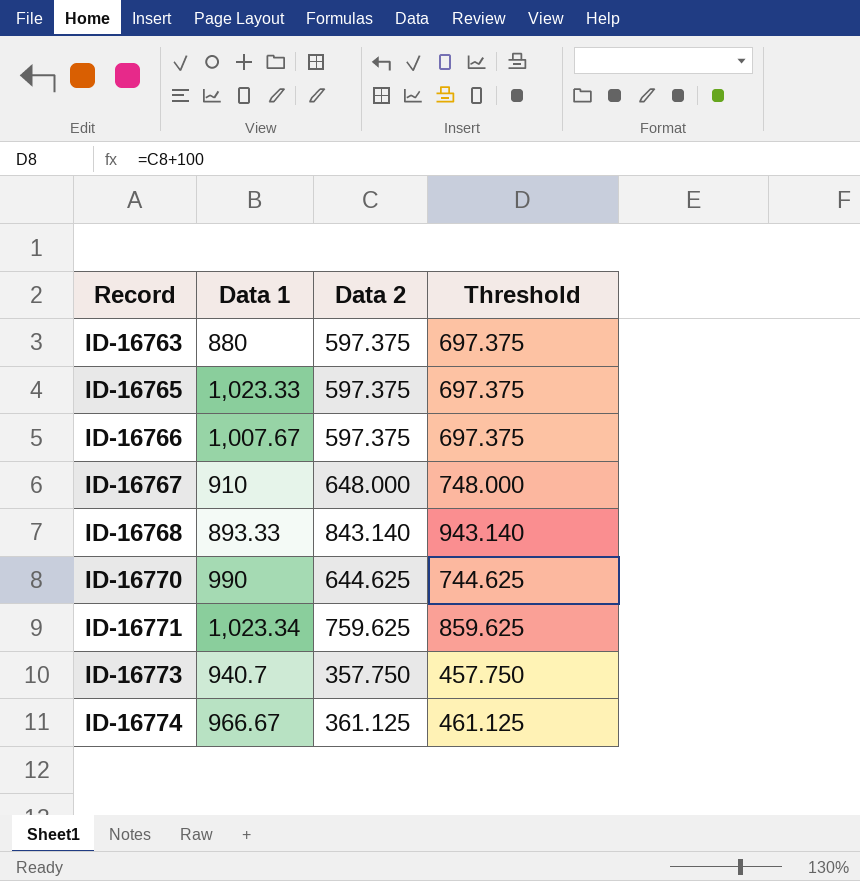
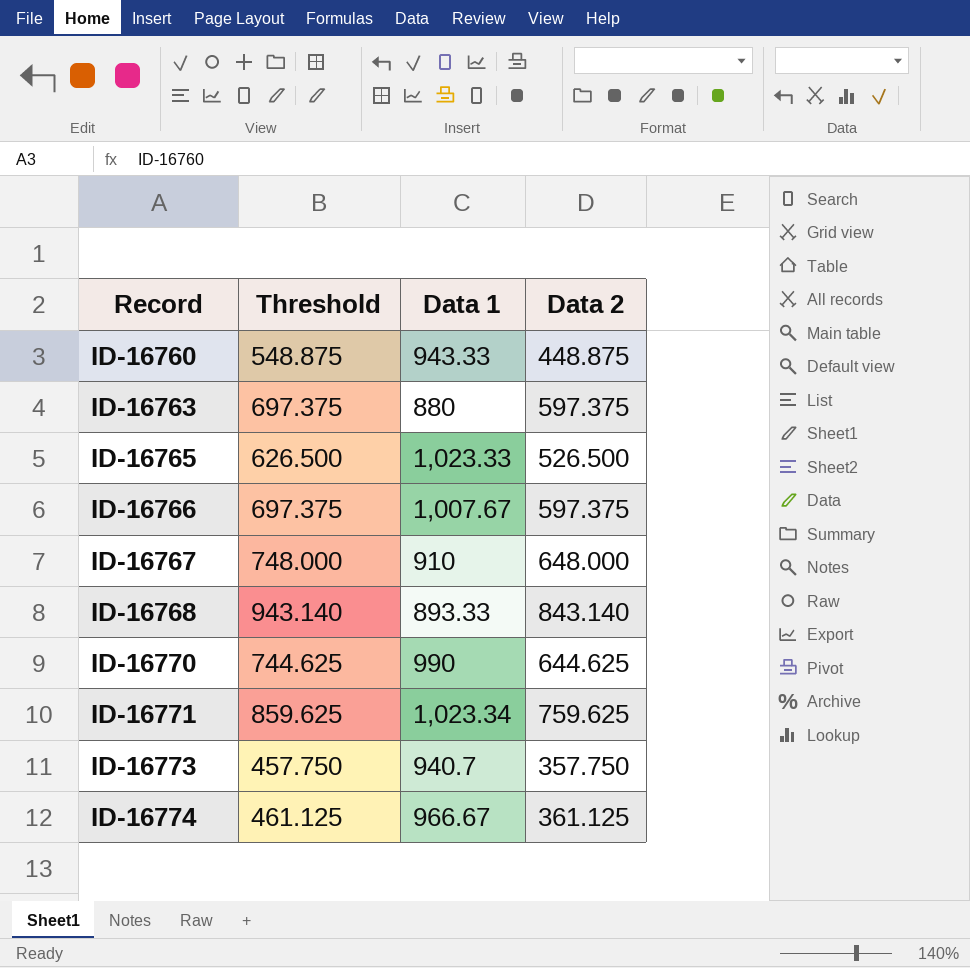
column Threshold | position: 4 -> 2
row ID-16760: none -> 548.875 | 943.33 | 448.875
ID-16765 | Threshold: 697.375 -> 626.500
ID-16765 | Data 2: 597.375 -> 526.500

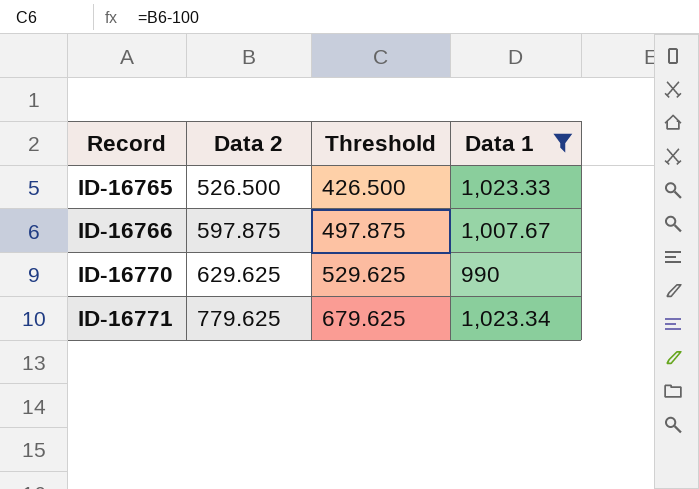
filter: none -> Data 1 >= 990
column Data 2 | position: 4 -> 2
column Threshold | formula: [Data 2] + 100 -> [Data 2] - 100
ID-16766 | Data 2: 597.375 -> 597.875
ID-16770 | Data 2: 644.625 -> 629.625
ID-16771 | Data 2: 759.625 -> 779.625

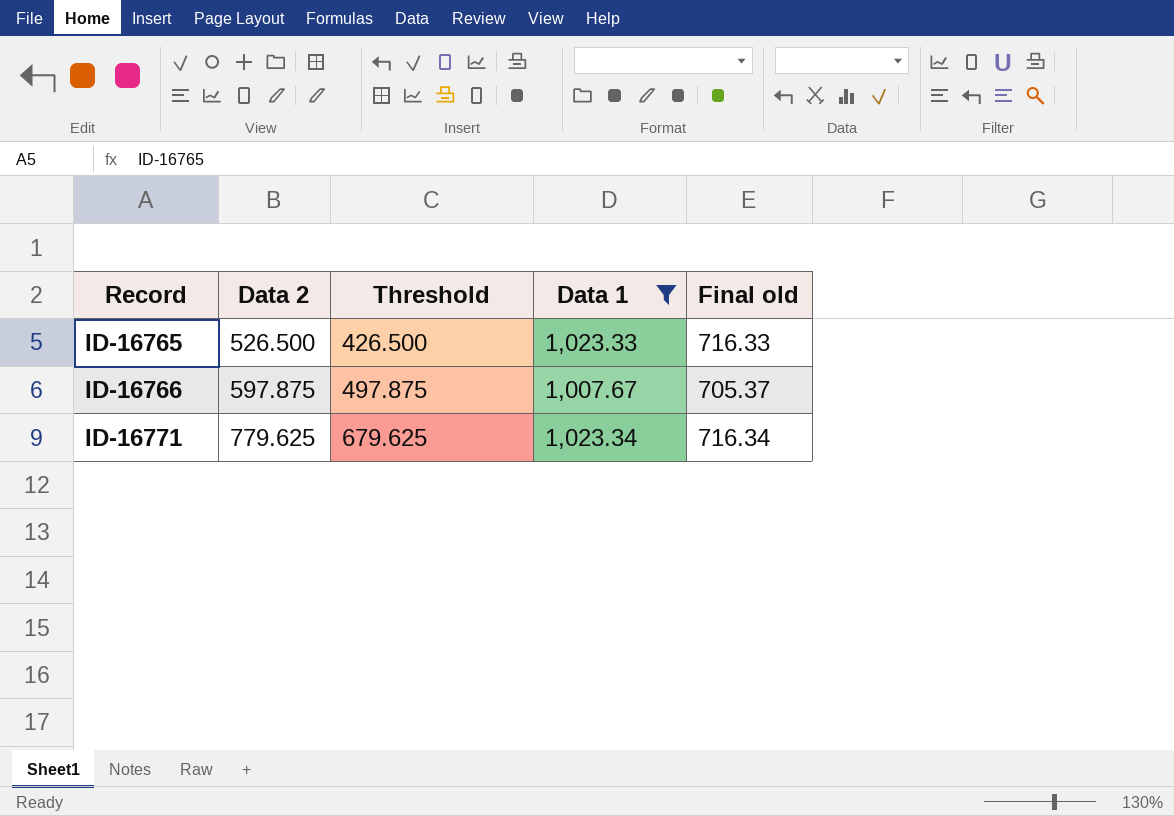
column Final old | formula: none -> [Data 1] * 0.7
row ID-16770: 629.625 | 529.625 | 990 -> none

